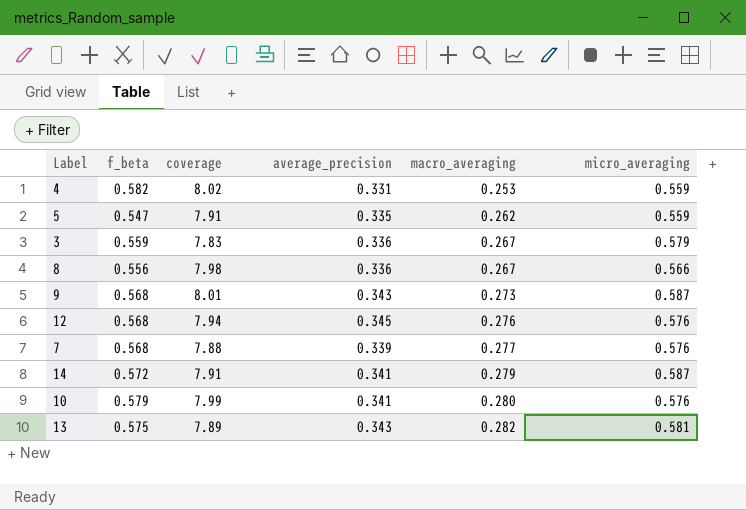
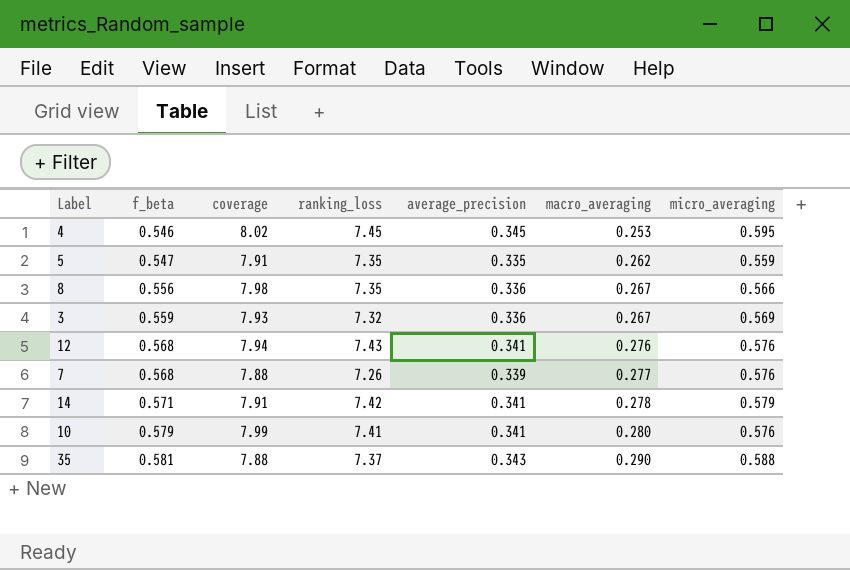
row order: macro_averaging ascending -> f_beta ascending
column ranking_loss | position: none -> 4
row 9: 0.568 | 8.01 | 0.343 | 0.273 | 0.587 -> none
row 13: 0.575 | 7.89 | 0.343 | 0.282 | 0.581 -> none
4 | f_beta: 0.582 -> 0.546
4 | average_precision: 0.331 -> 0.345
4 | micro_averaging: 0.559 -> 0.595
3 | coverage: 7.83 -> 7.93
3 | micro_averaging: 0.579 -> 0.569
12 | average_precision: 0.345 -> 0.341
14 | f_beta: 0.572 -> 0.571
14 | macro_averaging: 0.279 -> 0.278
14 | micro_averaging: 0.587 -> 0.579
row 35: none -> 0.581 | 7.88 | 7.37 | 0.343 | 0.290 | 0.588

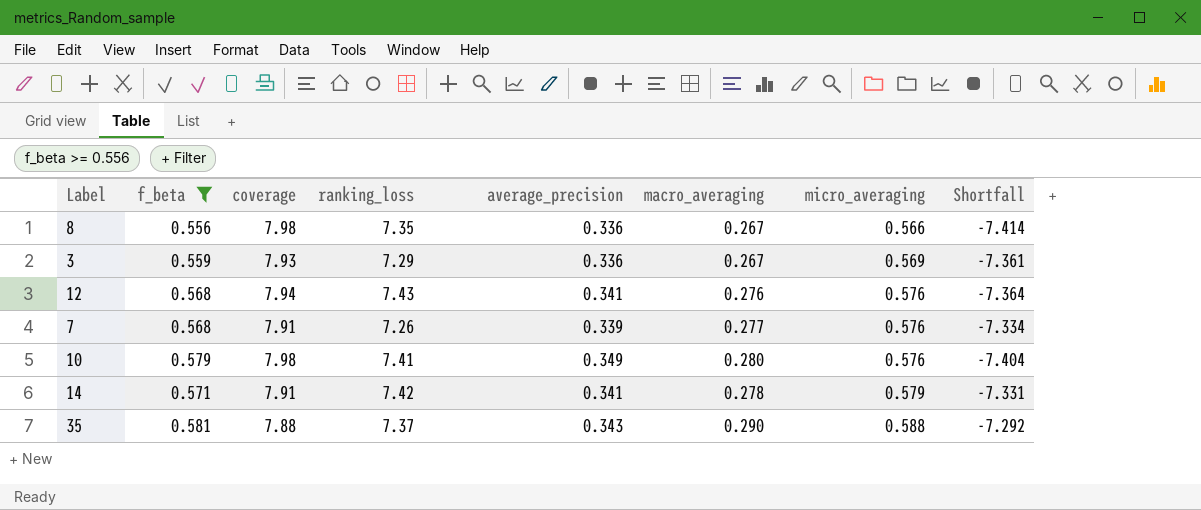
filter: none -> f_beta >= 0.556
row order: f_beta ascending -> micro_averaging ascending
column Shortfall | formula: none -> [micro_averaging] - [coverage]
3 | ranking_loss: 7.32 -> 7.29
7 | coverage: 7.88 -> 7.91
10 | coverage: 7.99 -> 7.98
10 | average_precision: 0.341 -> 0.349

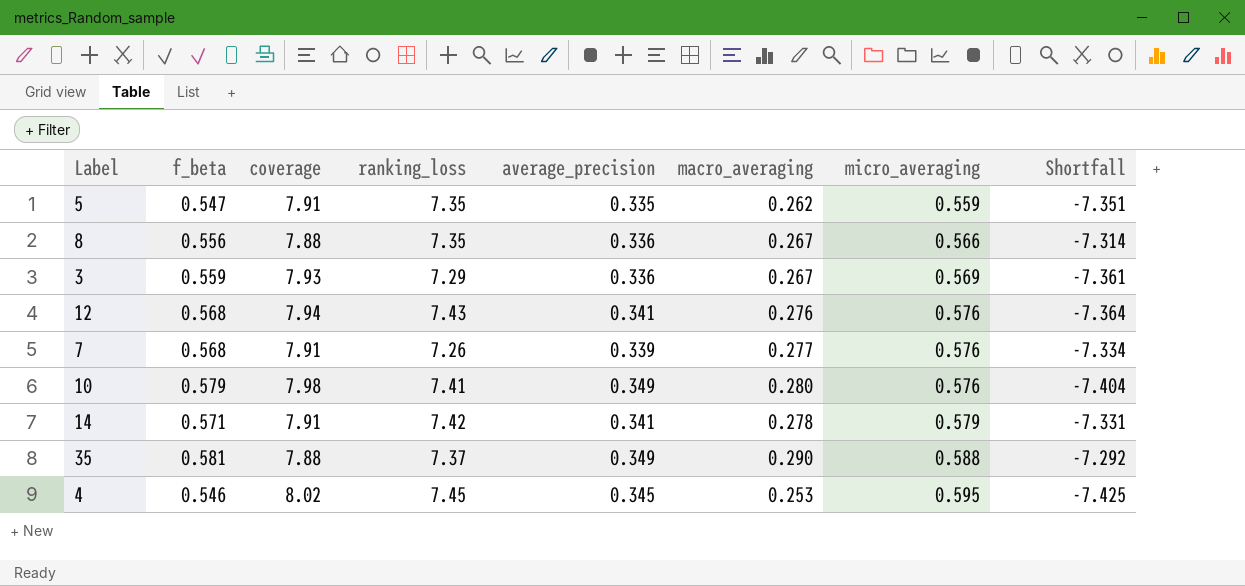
filter: f_beta >= 0.556 -> none
8 | coverage: 7.98 -> 7.88
8 | Shortfall: -7.414 -> -7.314
35 | average_precision: 0.343 -> 0.349

